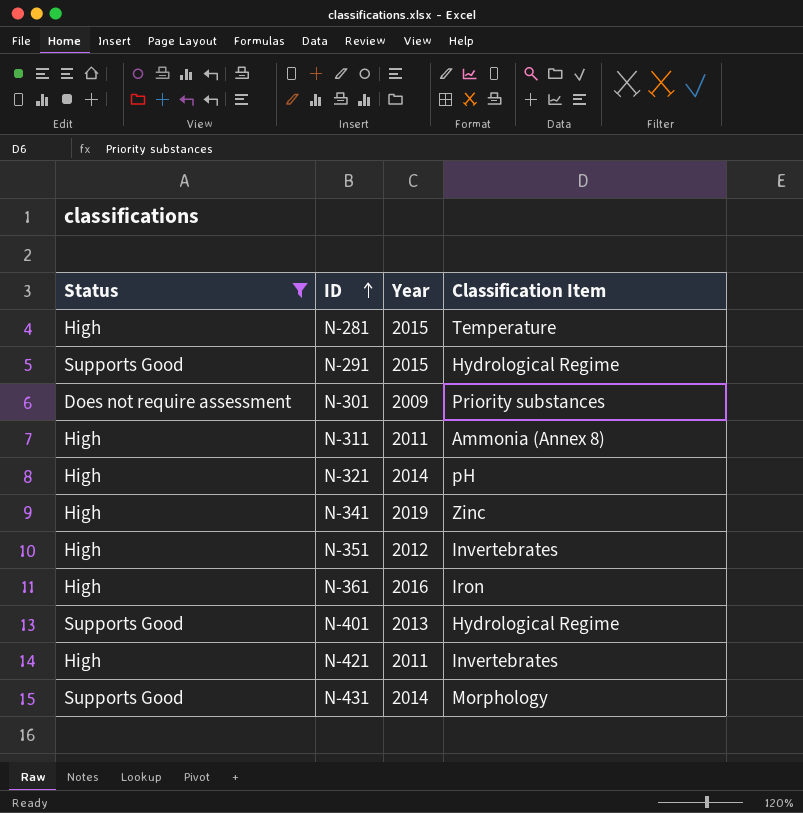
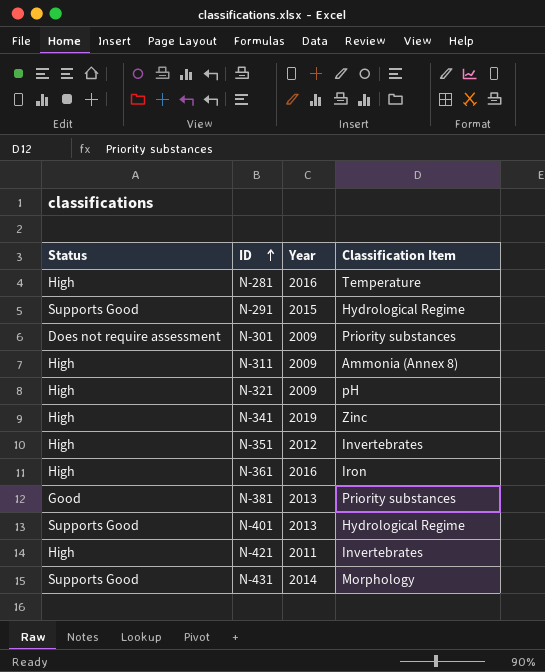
filter: Status != Good -> none
N-281 | Year: 2015 -> 2016
N-311 | Year: 2011 -> 2009
N-321 | Year: 2014 -> 2009

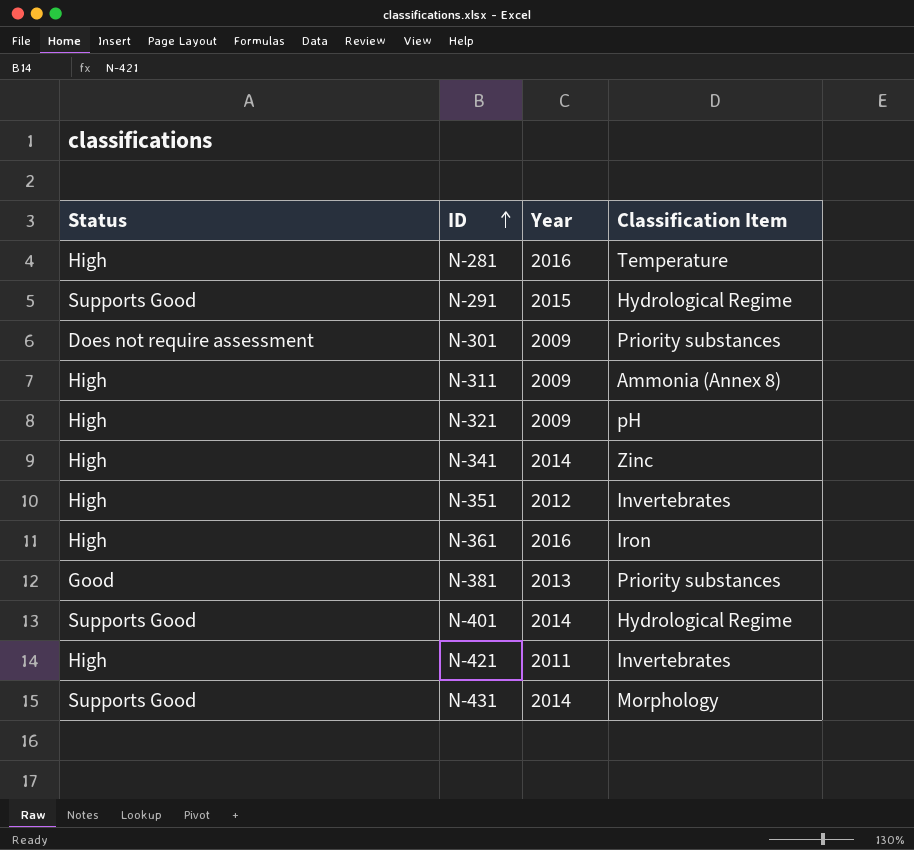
N-341 | Year: 2019 -> 2014
N-401 | Year: 2013 -> 2014

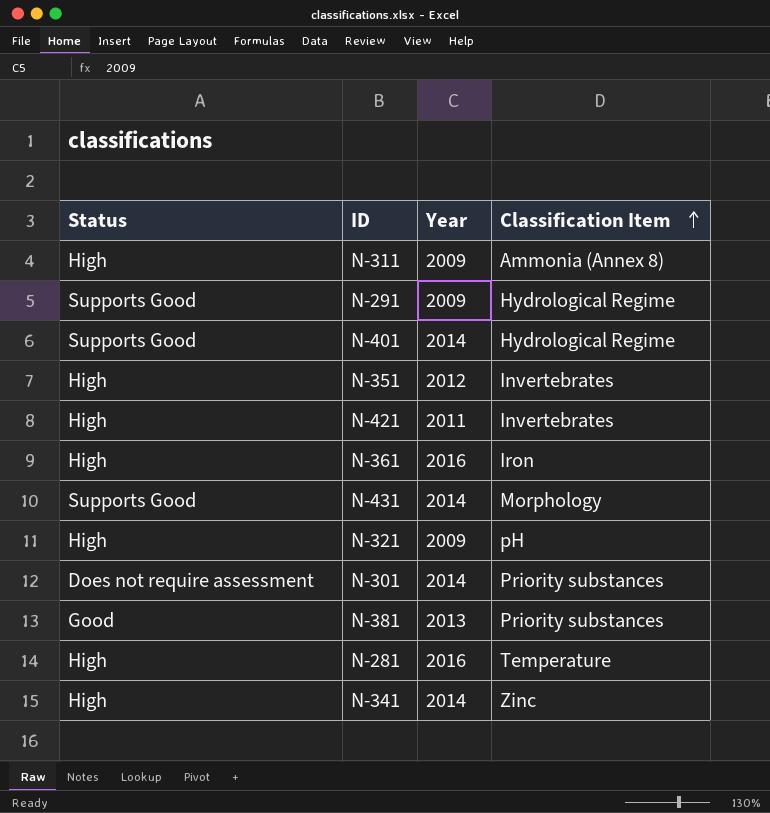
row order: ID ascending -> Classification Item ascending
N-291 | Year: 2015 -> 2009
N-301 | Year: 2009 -> 2014

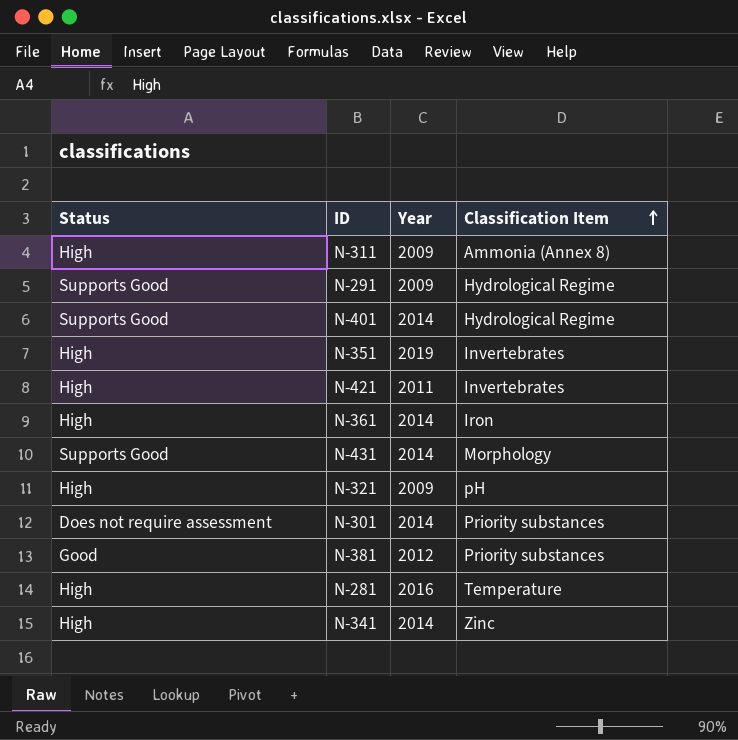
N-351 | Year: 2012 -> 2019
N-361 | Year: 2016 -> 2014
N-381 | Year: 2013 -> 2012

